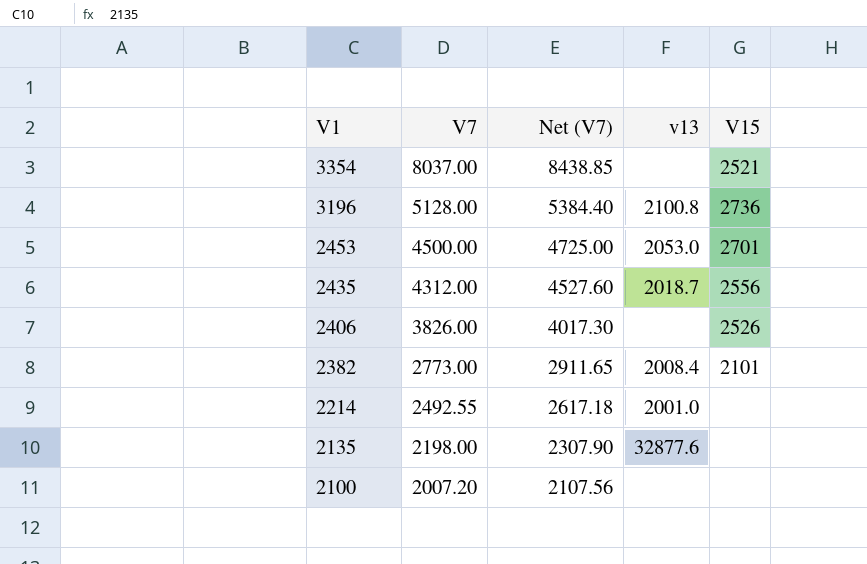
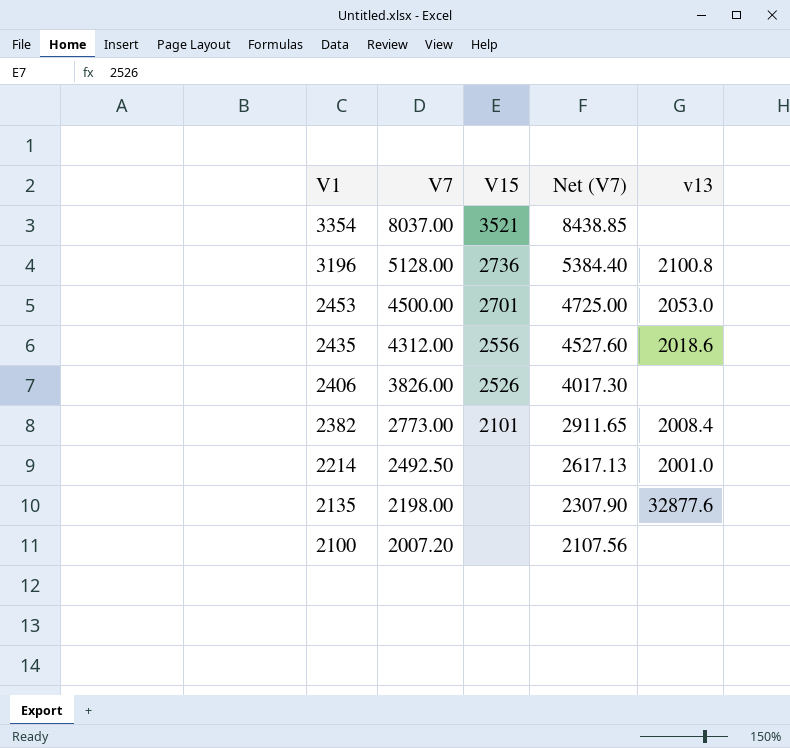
column V15 | position: 5 -> 3
3354 | V15: 2521 -> 3521
2435 | v13: 2018.7 -> 2018.6
2214 | V7: 2492.55 -> 2492.50
2214 | Net (V7): 2617.18 -> 2617.13

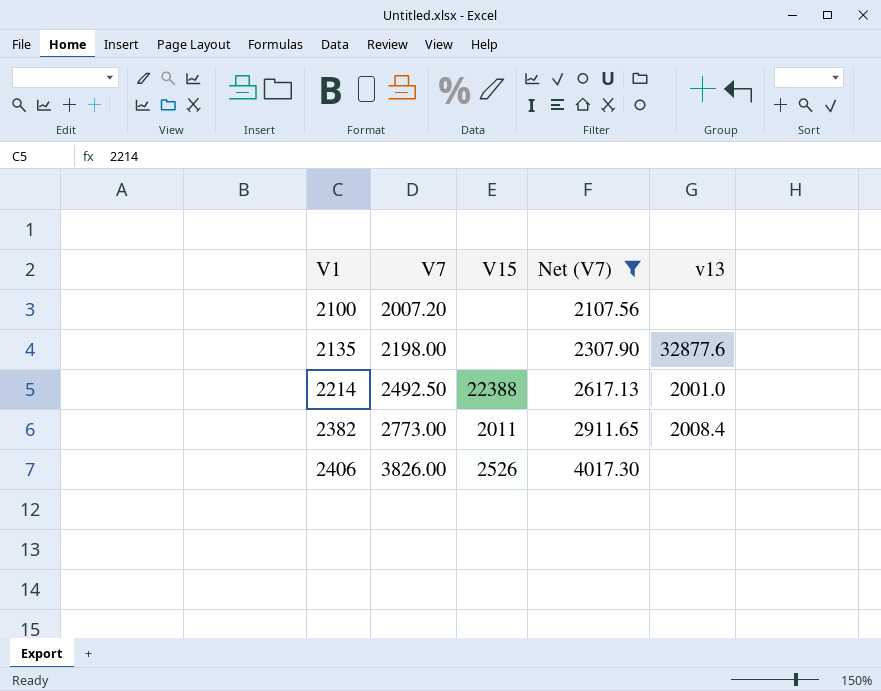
filter: none -> Net (V7) <= 4017.30
row order: V1 descending -> V1 ascending
2214 | V15: none -> 22388
2382 | V15: 2101 -> 2011

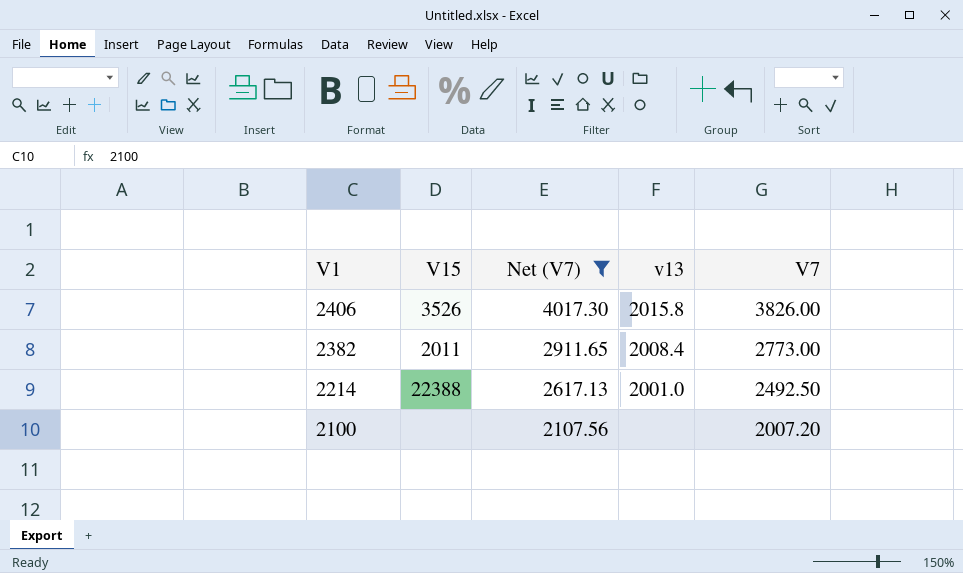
row order: V1 ascending -> V1 descending
column V7 | position: 2 -> 5
row 2135: 2198.00 | none | 2307.90 | 32877.6 -> none
2406 | V15: 2526 -> 3526
2406 | v13: none -> 2015.8

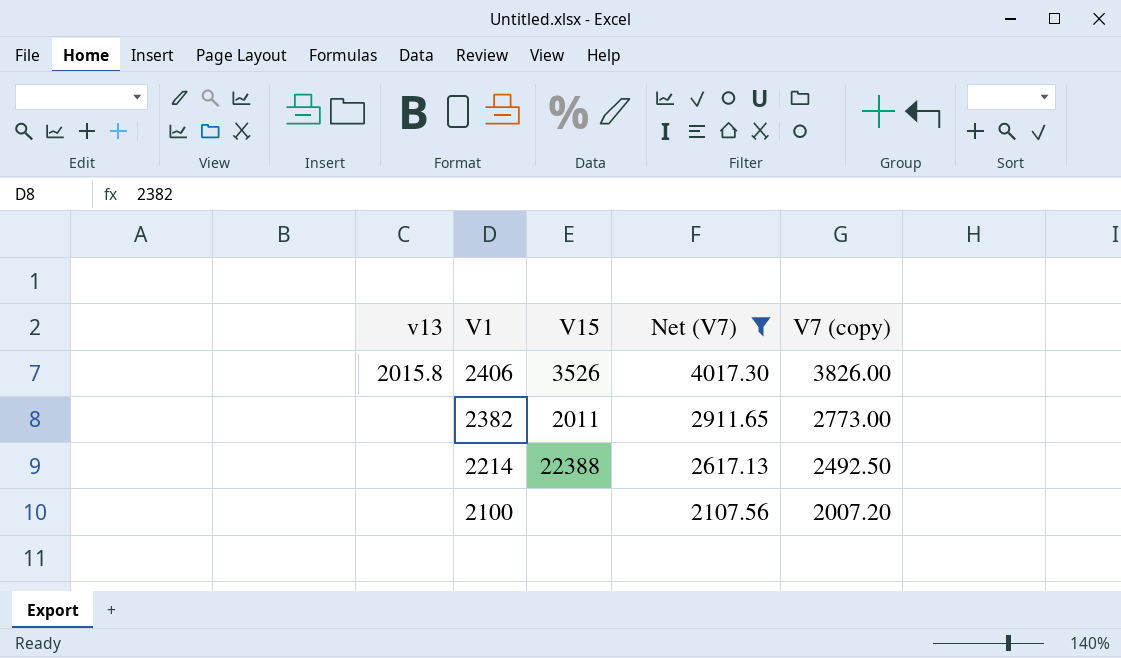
column v13 | position: 4 -> 1
column name: V7 -> V7 (copy)
2382 | v13: 2008.4 -> none
2214 | v13: 2001.0 -> none

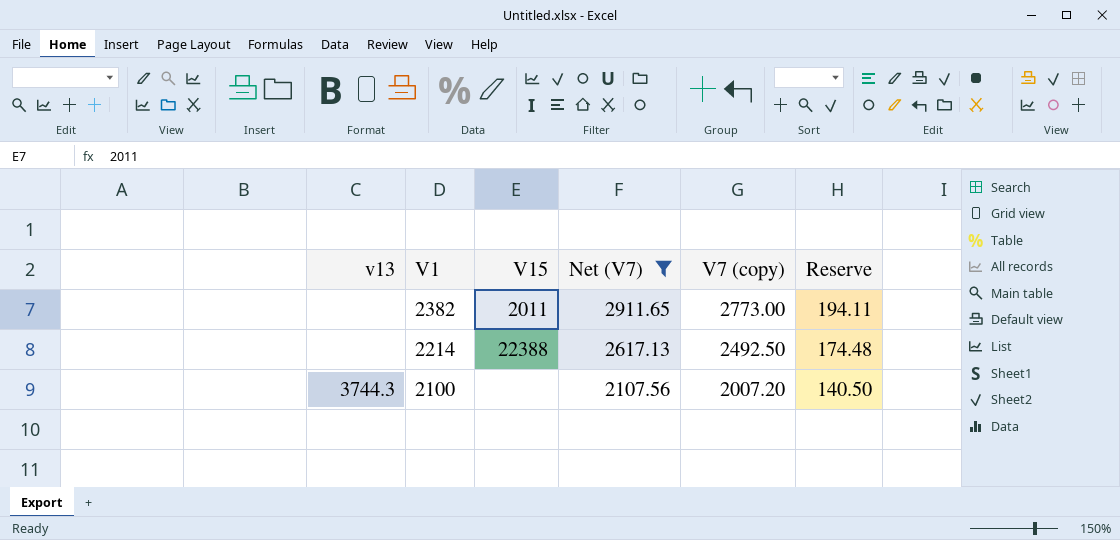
column Reserve | formula: none -> [V7 (copy)] * 0.07
row 2406: 2015.8 | 3526 | 4017.30 | 3826.00 -> none
2100 | v13: none -> 3744.3

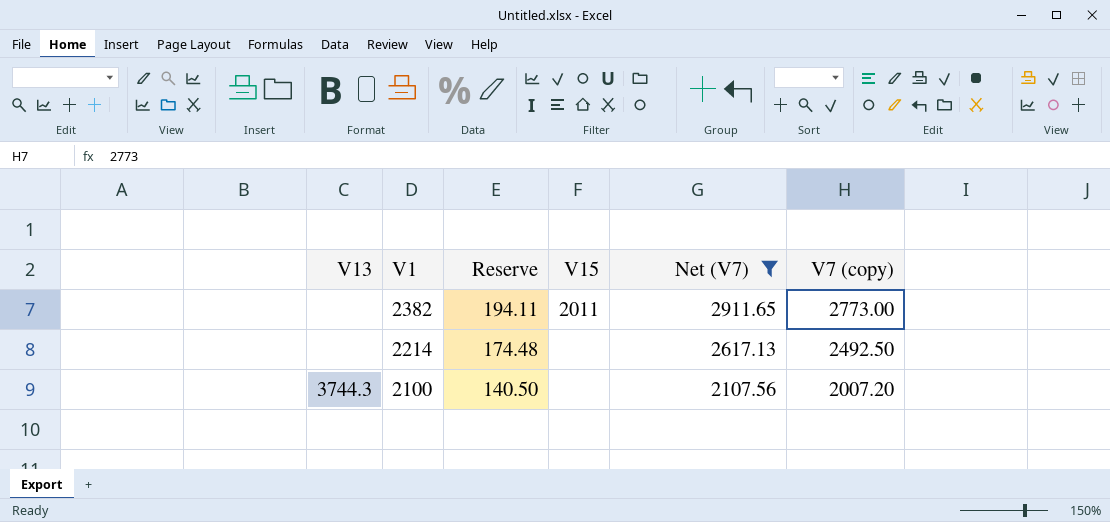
column name: v13 -> V13
column Reserve | position: 6 -> 3
2214 | V15: 22388 -> none

